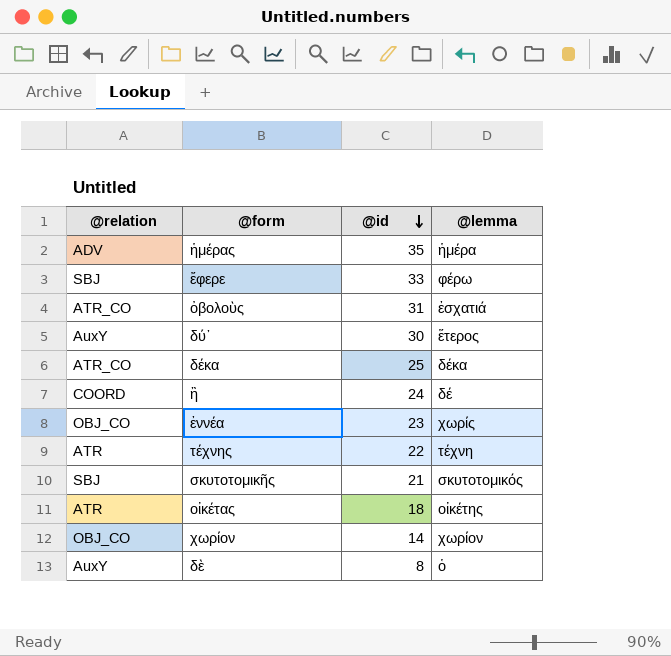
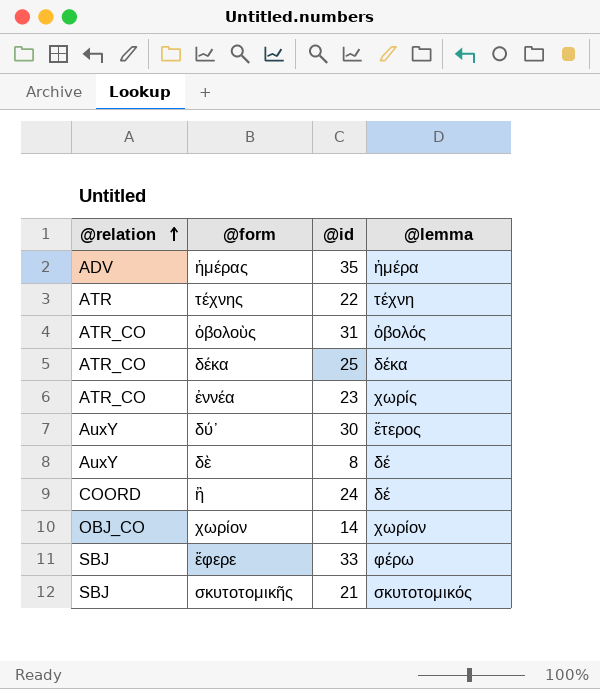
row order: @id descending -> @relation ascending
row οἰκέτας: ATR | 18 | οἰκέτης -> none
ὀβολοὺς | @lemma: ἐσχατιά -> ὀβολός
ἐννέα | @relation: OBJ_CO -> ATR_CO
δὲ | @lemma: ὁ -> δέ

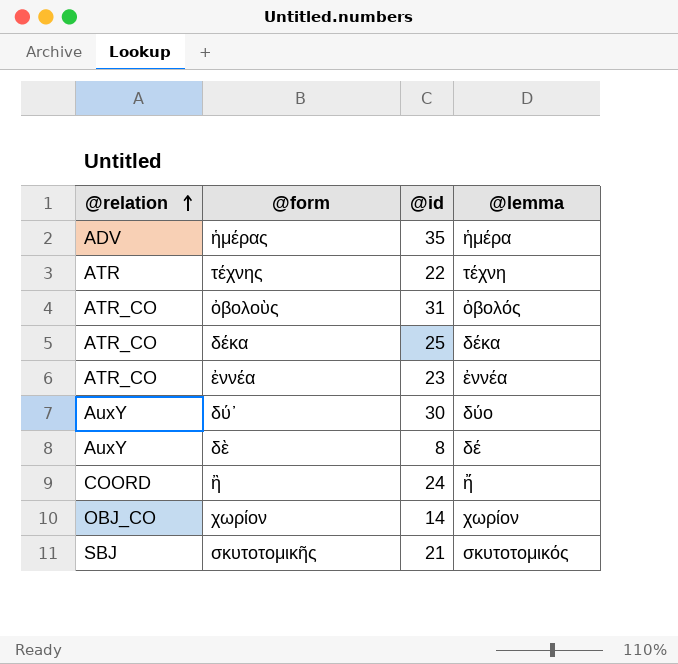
row ἔφερε: SBJ | 33 | φέρω -> none
ἐννέα | @lemma: χωρίς -> ἐννέα
δύ᾽ | @lemma: ἕτερος -> δύο
ἢ | @lemma: δέ -> ἤ

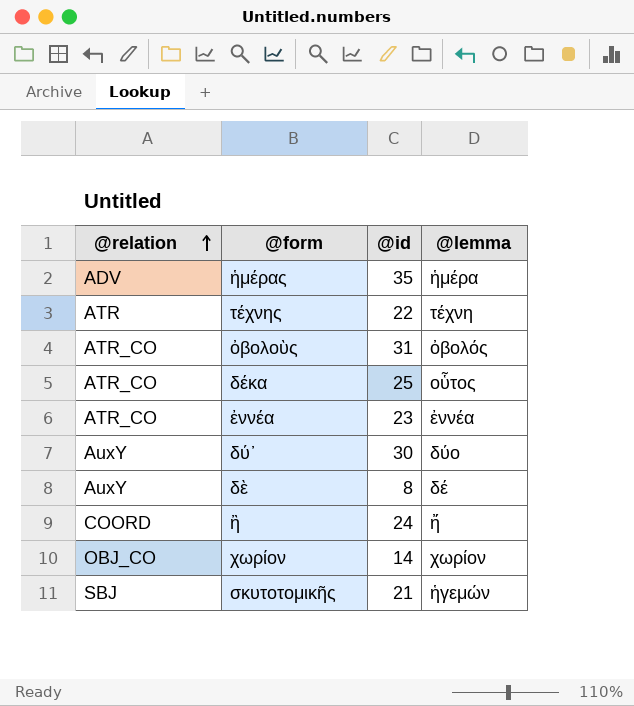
δέκα | @lemma: δέκα -> οὗτος
σκυτοτομικῆς | @lemma: σκυτοτομικός -> ἡγεμών

